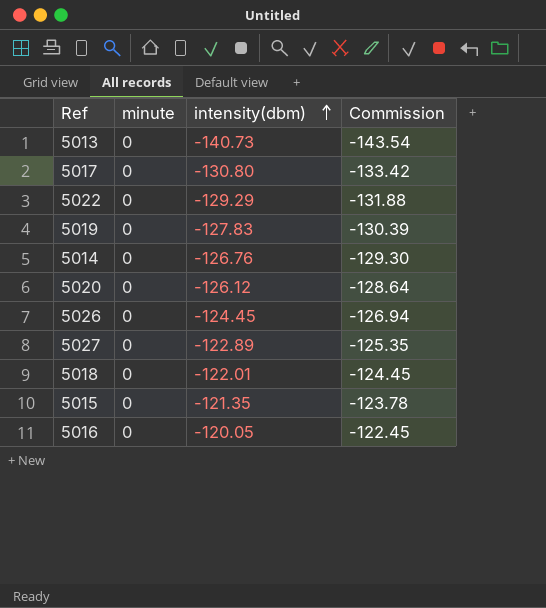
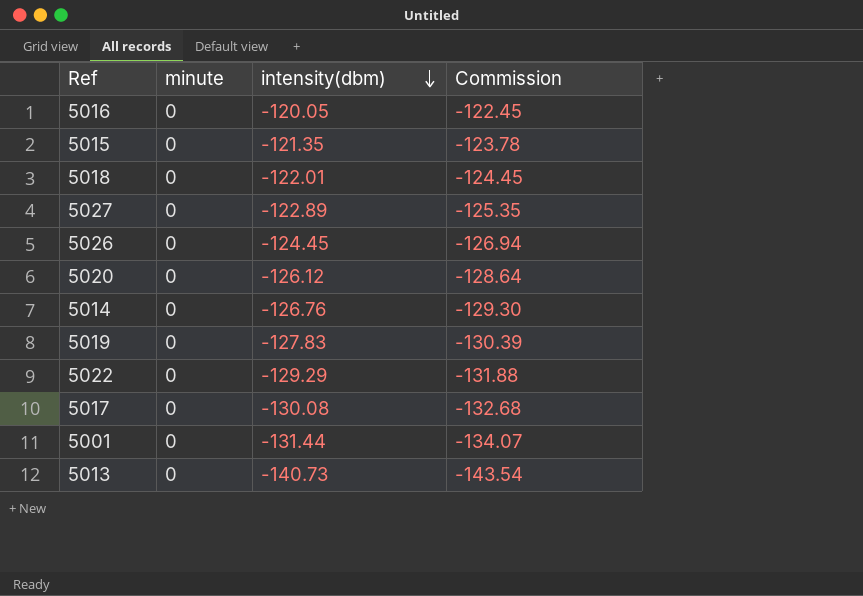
row order: intensity(dbm) ascending -> intensity(dbm) descending
5017 | intensity(dbm): -130.80 -> -130.08
5017 | Commission: -133.42 -> -132.68
row 5001: none -> 0 | -131.44 | -134.07

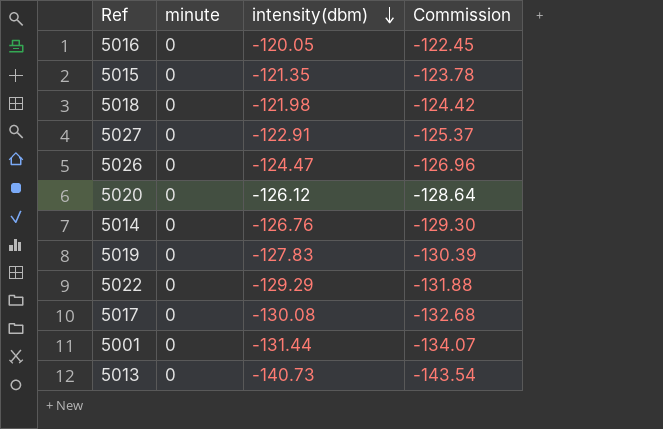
5018 | intensity(dbm): -122.01 -> -121.98
5018 | Commission: -124.45 -> -124.42
5027 | intensity(dbm): -122.89 -> -122.91
5027 | Commission: -125.35 -> -125.37
5026 | intensity(dbm): -124.45 -> -124.47
5026 | Commission: -126.94 -> -126.96

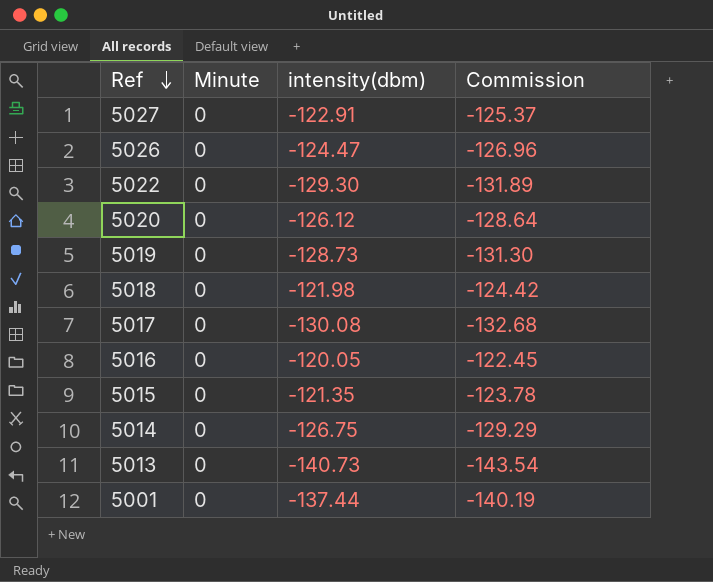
row order: intensity(dbm) descending -> Ref descending
column name: minute -> Minute
5022 | intensity(dbm): -129.29 -> -129.30
5022 | Commission: -131.88 -> -131.89
5019 | intensity(dbm): -127.83 -> -128.73
5019 | Commission: -130.39 -> -131.30
5014 | intensity(dbm): -126.76 -> -126.75
5014 | Commission: -129.30 -> -129.29
5001 | intensity(dbm): -131.44 -> -137.44
5001 | Commission: -134.07 -> -140.19

